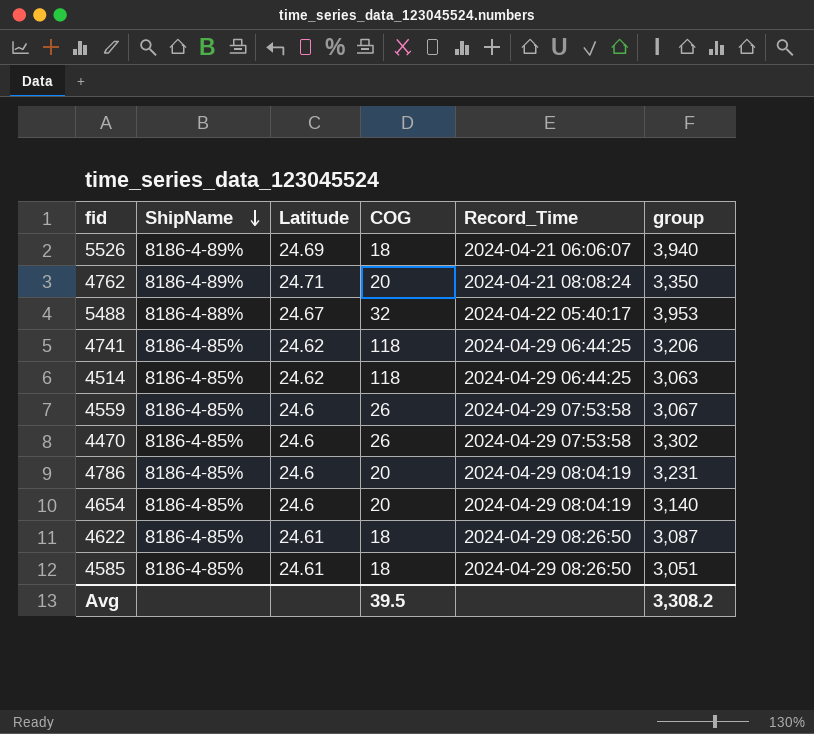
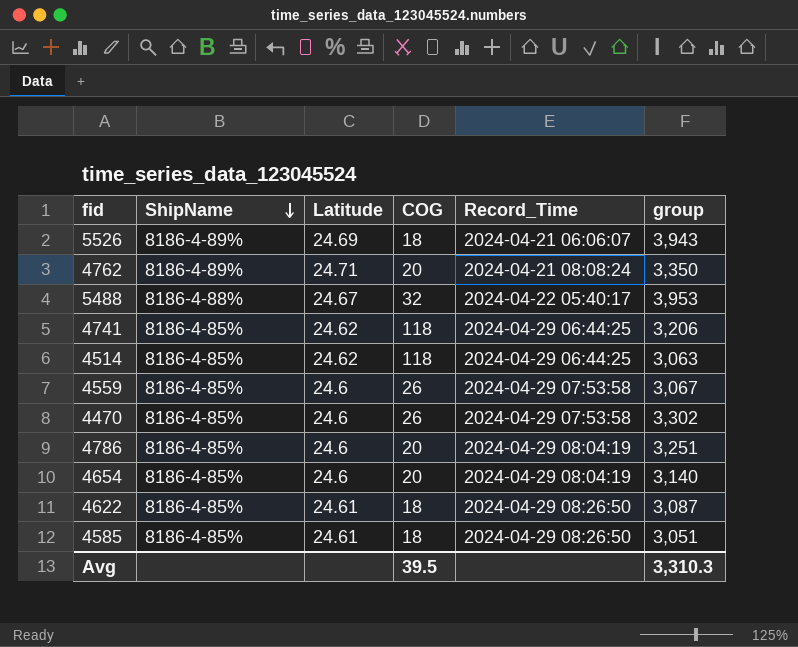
5526 | group: 3,940 -> 3,943
4786 | group: 3,231 -> 3,251
Avg | group: 3,308.2 -> 3,310.3

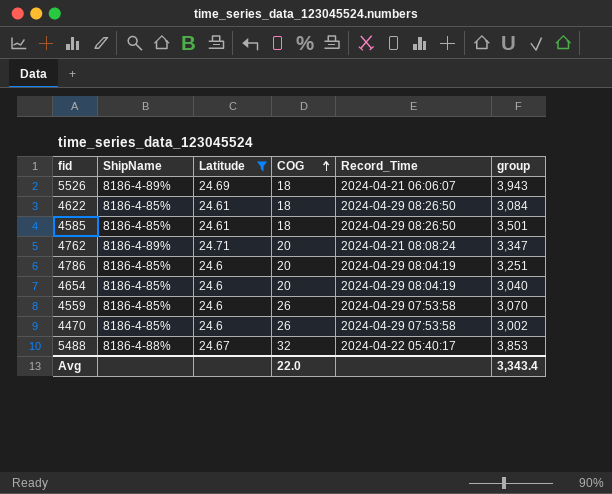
filter: none -> Latitude != 24.62
row order: ShipName descending -> COG ascending
4622 | group: 3,087 -> 3,084
4585 | group: 3,051 -> 3,501
4762 | group: 3,350 -> 3,347
4654 | group: 3,140 -> 3,040
4559 | group: 3,067 -> 3,070
4470 | group: 3,302 -> 3,002
5488 | group: 3,953 -> 3,853
Avg | COG: 39.5 -> 22.0
Avg | group: 3,310.3 -> 3,343.4

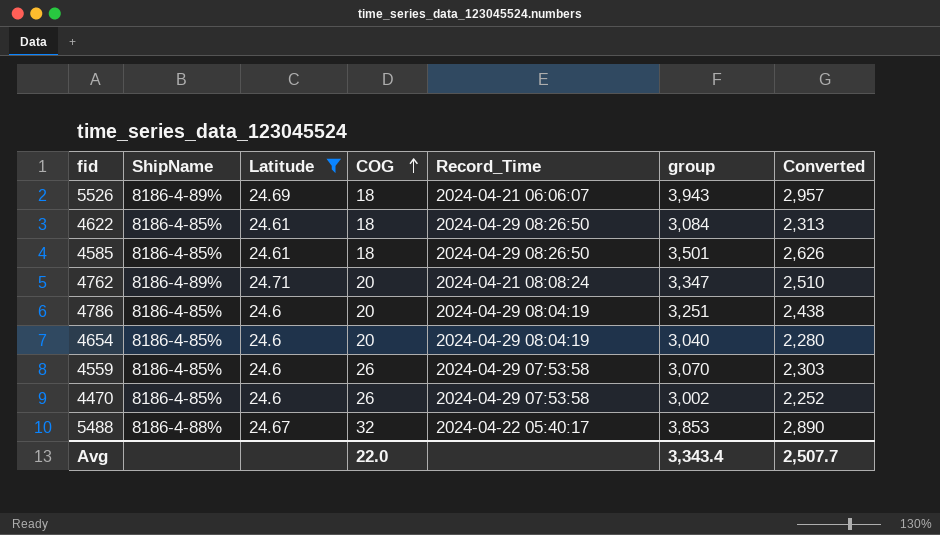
column Converted | formula: none -> [group] * 0.75

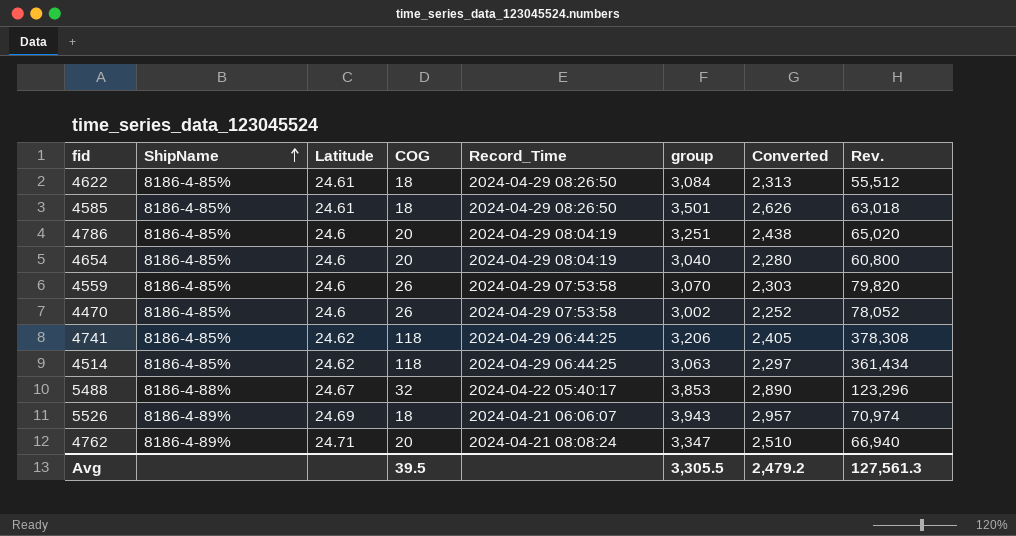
filter: Latitude != 24.62 -> none
row order: COG ascending -> ShipName ascending
column Rev. | formula: none -> [COG] * [group]
Avg | COG: 22.0 -> 39.5
Avg | group: 3,343.4 -> 3,305.5
Avg | Converted: 2,507.7 -> 2,479.2

